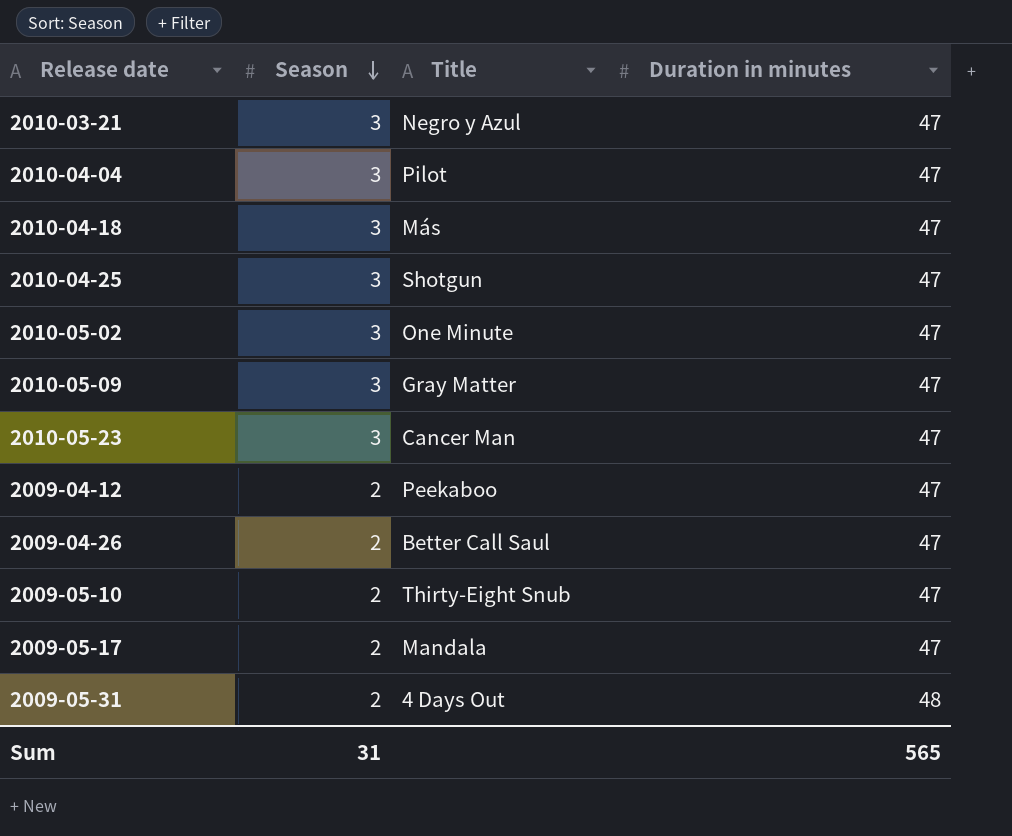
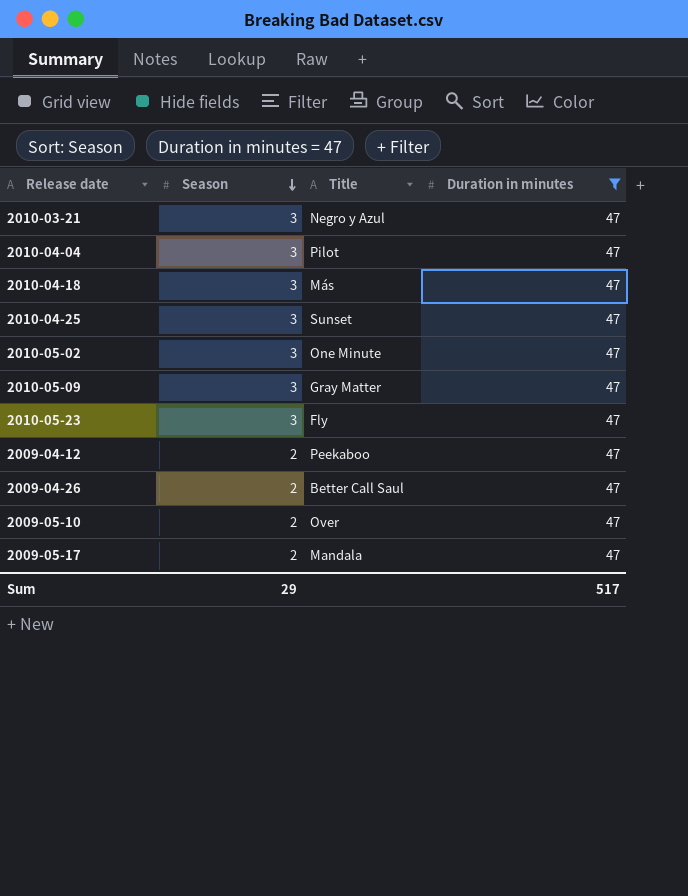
filter: none -> Duration in minutes = 47
2010-04-25 | Title: Shotgun -> Sunset
2010-05-23 | Title: Cancer Man -> Fly
2009-05-10 | Title: Thirty-Eight Snub -> Over
Sum | Season: 31 -> 29
Sum | Duration in minutes: 565 -> 517

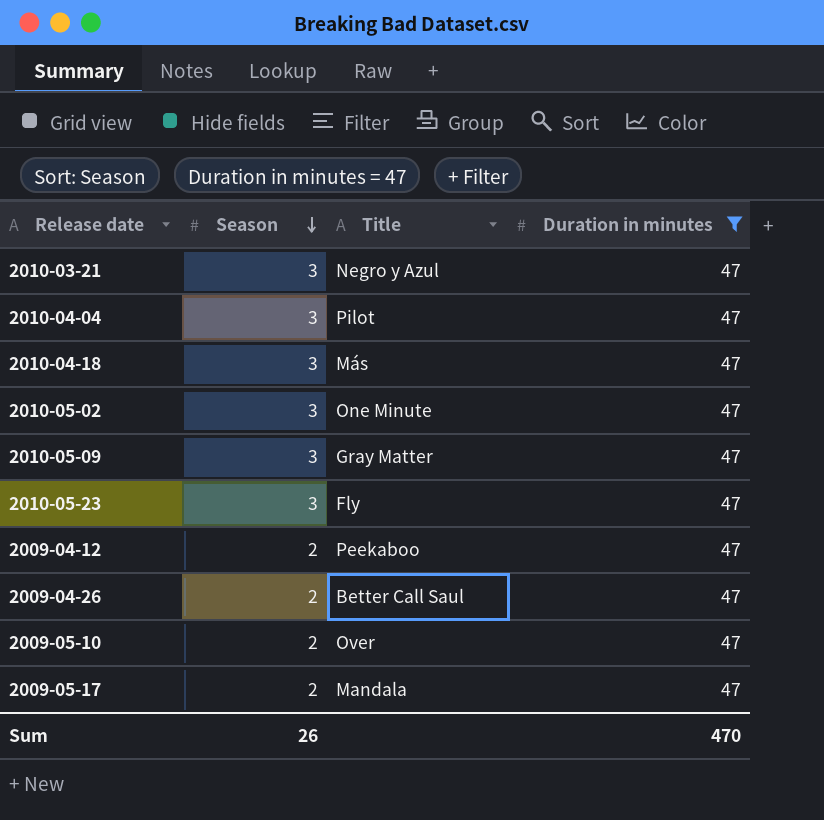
row 2010-04-25: 3 | Sunset | 47 -> none
Sum | Season: 29 -> 26
Sum | Duration in minutes: 517 -> 470

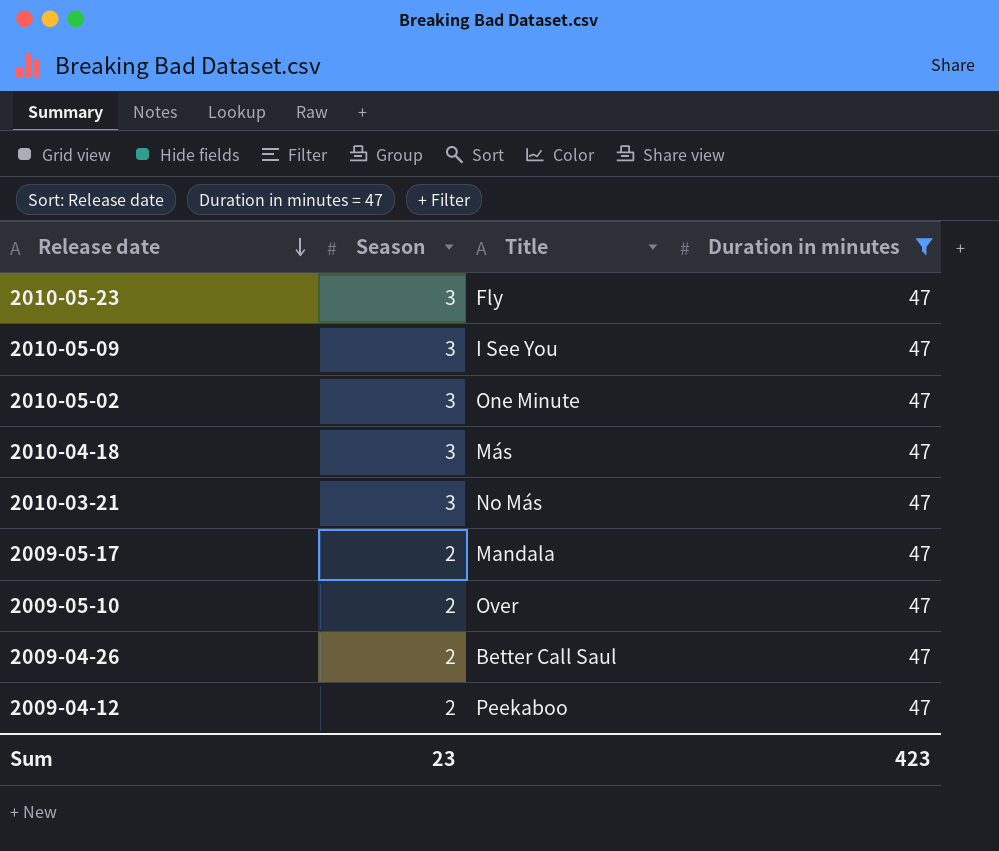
row order: Season descending -> Release date descending
row 2010-04-04: 3 | Pilot | 47 -> none
2010-05-09 | Title: Gray Matter -> I See You
2010-03-21 | Title: Negro y Azul -> No Más
Sum | Season: 26 -> 23
Sum | Duration in minutes: 470 -> 423

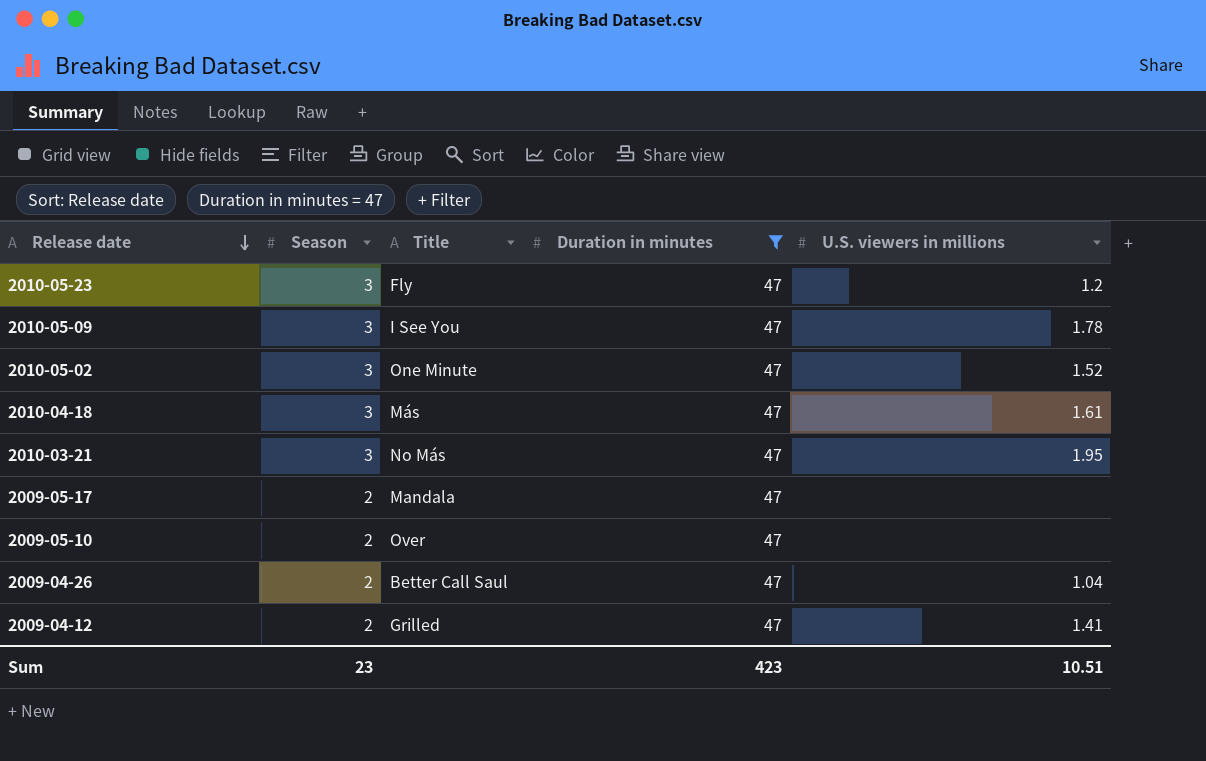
column U.S. viewers in millions | position: none -> 5
2009-04-12 | Title: Peekaboo -> Grilled

